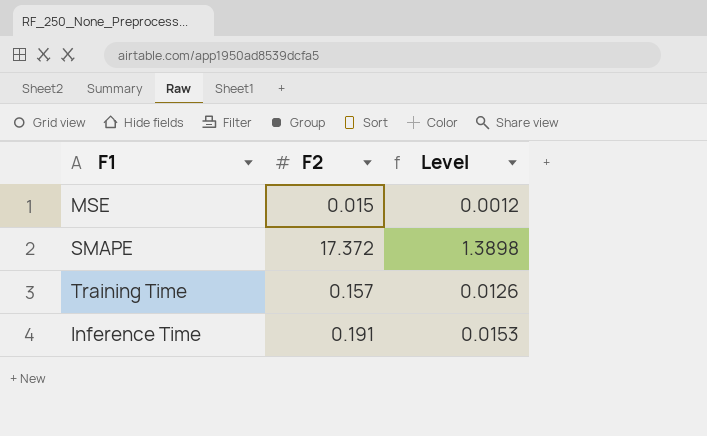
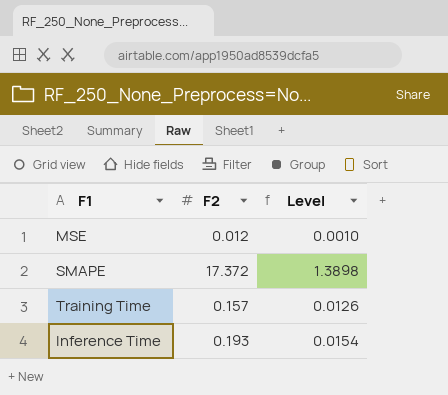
MSE | F2: 0.015 -> 0.012
MSE | Level: 0.0012 -> 0.0010
Inference Time | F2: 0.191 -> 0.193
Inference Time | Level: 0.0153 -> 0.0154

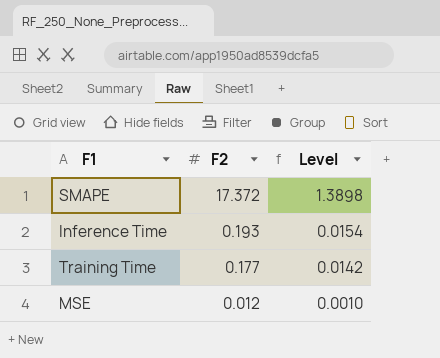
row order: none -> F2 descending
Training Time | F2: 0.157 -> 0.177
Training Time | Level: 0.0126 -> 0.0142

